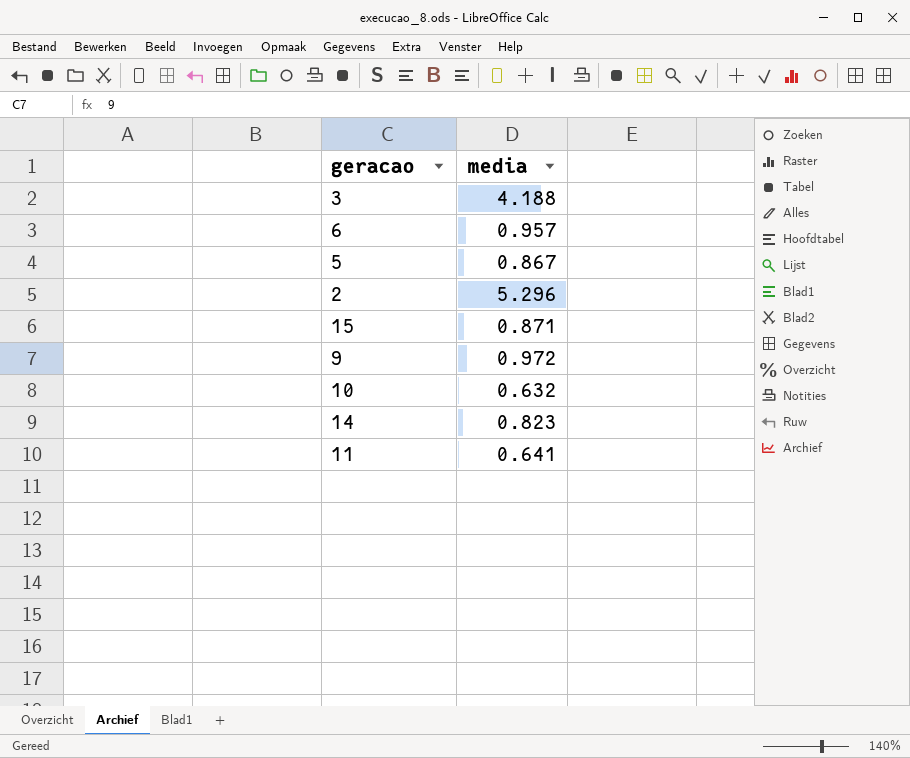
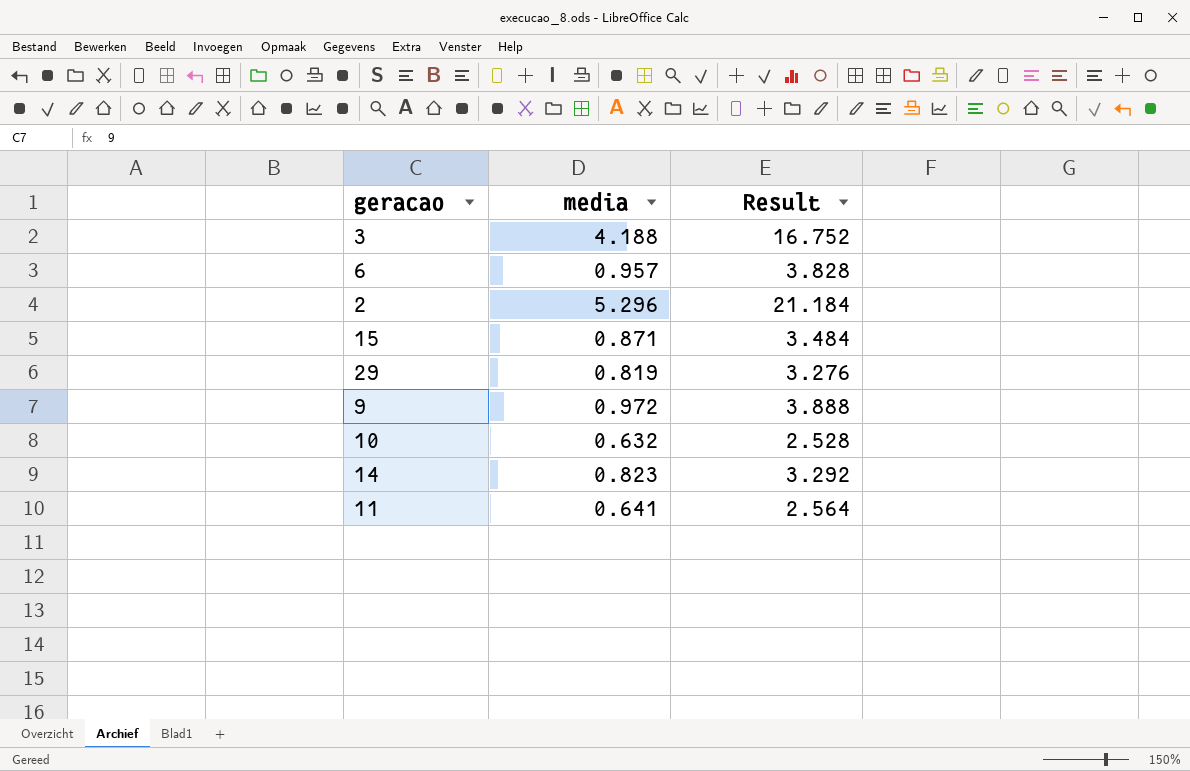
column Result | formula: none -> [media] * 4
row 5: 0.867 -> none
row 29: none -> 0.819 | 3.276

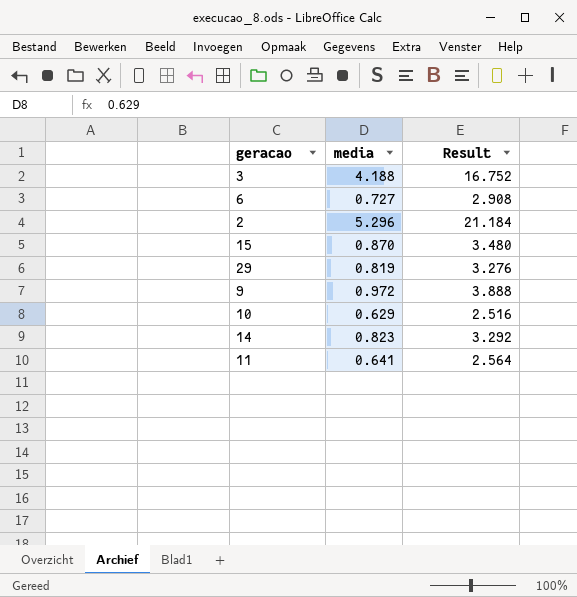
6 | media: 0.957 -> 0.727
6 | Result: 3.828 -> 2.908
15 | media: 0.871 -> 0.870
15 | Result: 3.484 -> 3.480
10 | media: 0.632 -> 0.629
10 | Result: 2.528 -> 2.516

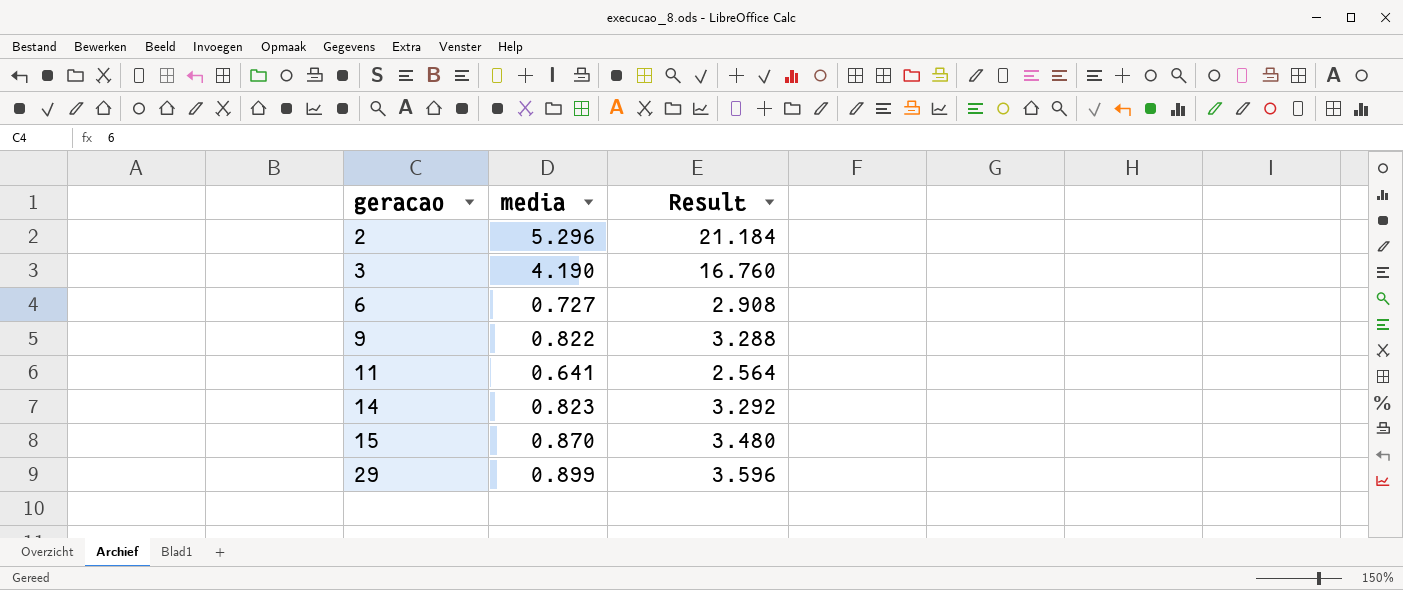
row order: none -> geracao ascending
row 10: 0.629 | 2.516 -> none
3 | media: 4.188 -> 4.190
3 | Result: 16.752 -> 16.760
9 | media: 0.972 -> 0.822
9 | Result: 3.888 -> 3.288
29 | media: 0.819 -> 0.899
29 | Result: 3.276 -> 3.596

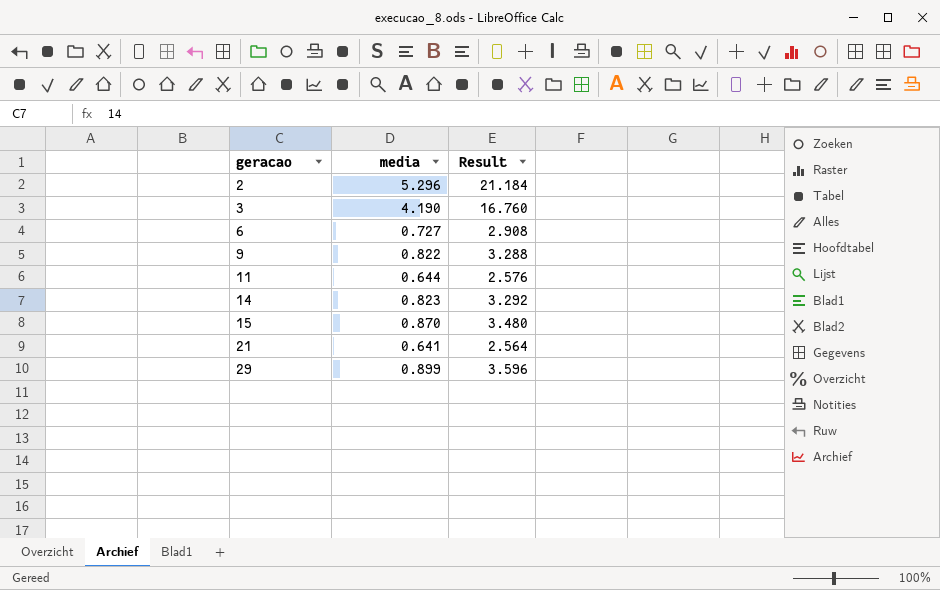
11 | media: 0.641 -> 0.644
11 | Result: 2.564 -> 2.576
row 21: none -> 0.641 | 2.564

